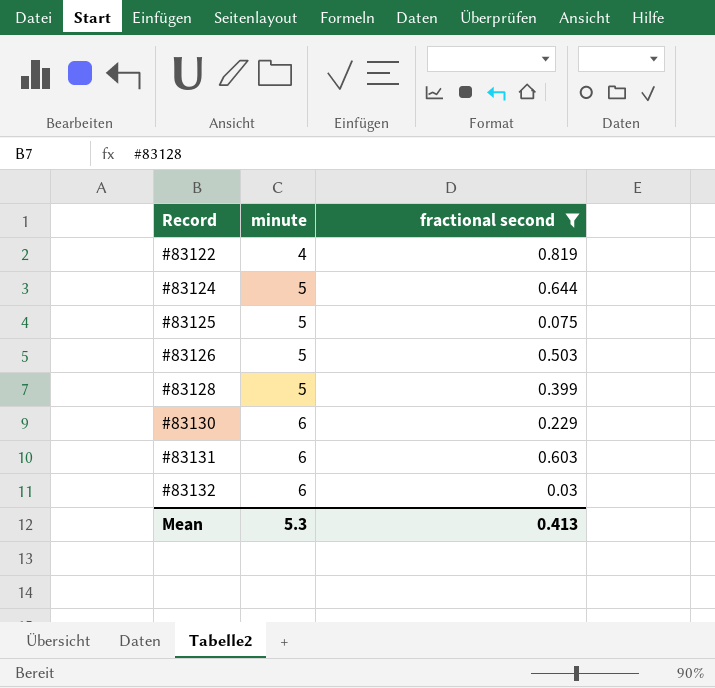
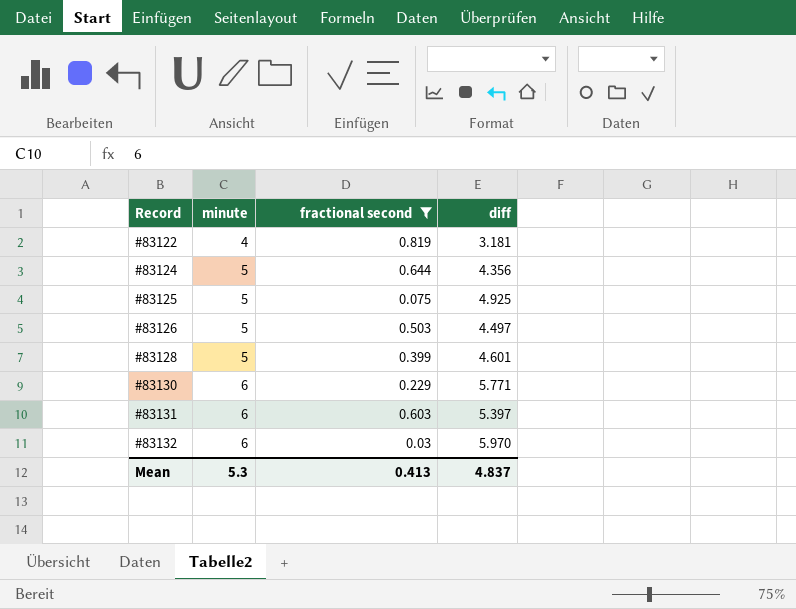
column diff | formula: none -> [minute] - [fractional second]

